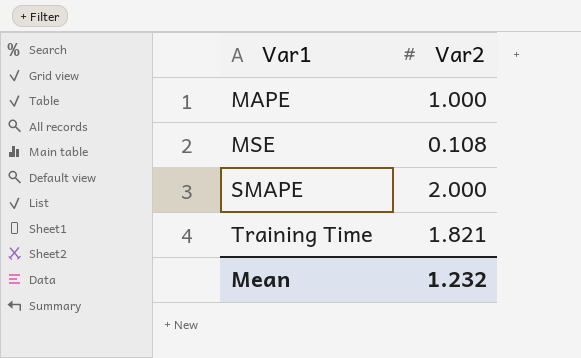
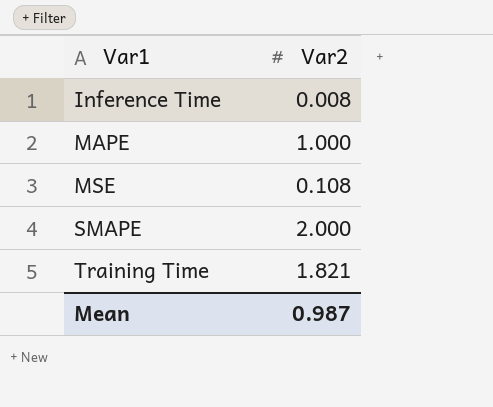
row Inference Time: none -> 0.008
Mean | Var2: 1.232 -> 0.987

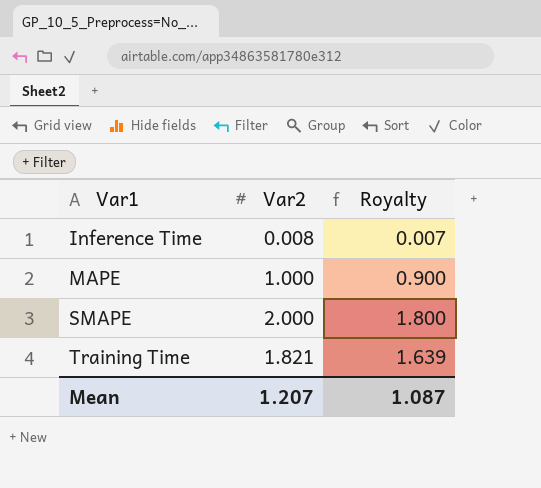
column Royalty | formula: none -> [Var2] * 0.9
row MSE: 0.108 -> none
Mean | Var2: 0.987 -> 1.207

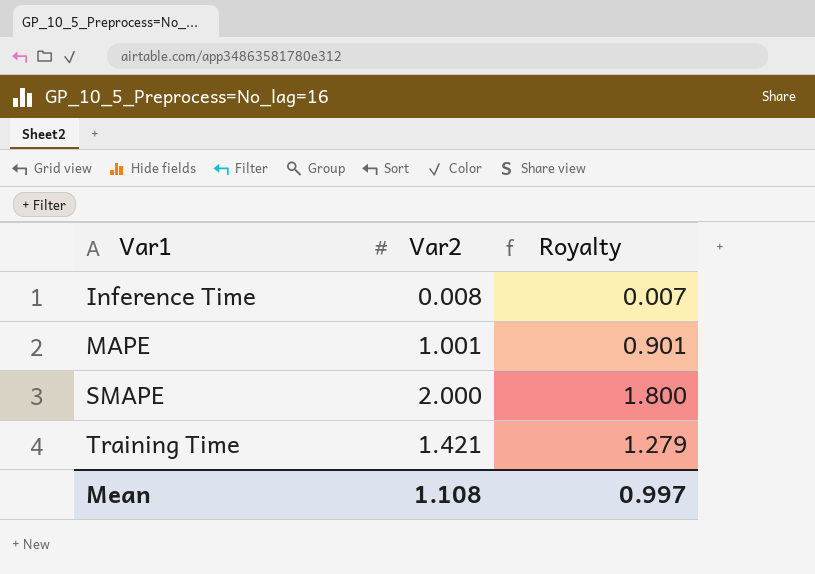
MAPE | Var2: 1.000 -> 1.001
MAPE | Royalty: 0.900 -> 0.901
Training Time | Var2: 1.821 -> 1.421
Training Time | Royalty: 1.639 -> 1.279
Mean | Var2: 1.207 -> 1.108
Mean | Royalty: 1.087 -> 0.997

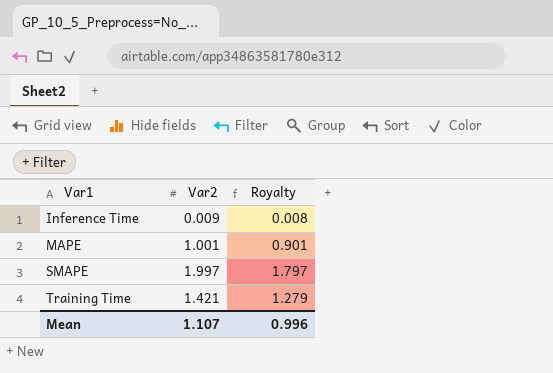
Inference Time | Var2: 0.008 -> 0.009
Inference Time | Royalty: 0.007 -> 0.008
SMAPE | Var2: 2.000 -> 1.997
SMAPE | Royalty: 1.800 -> 1.797
Mean | Var2: 1.108 -> 1.107
Mean | Royalty: 0.997 -> 0.996

